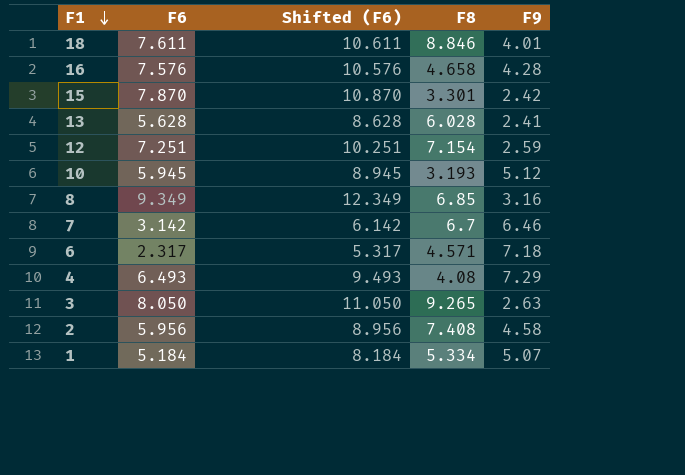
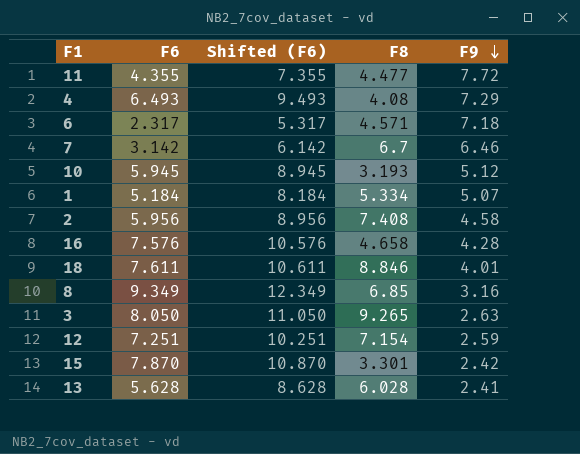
row order: F1 descending -> F9 descending
row 11: none -> 4.355 | 7.355 | 4.477 | 7.72

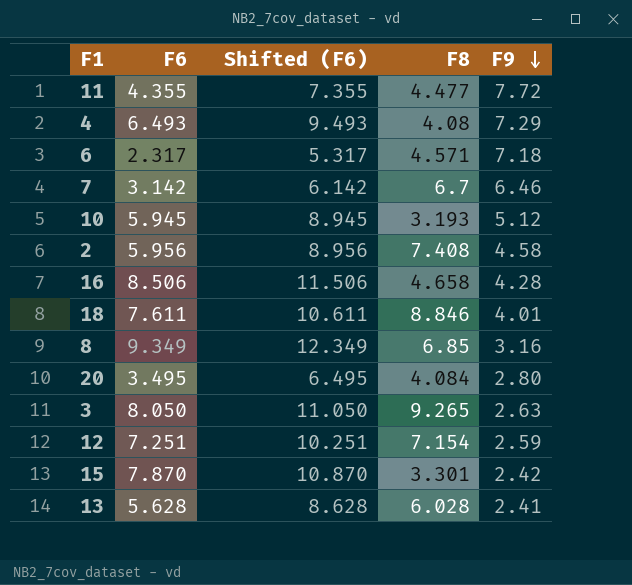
row 1: 5.184 | 8.184 | 5.334 | 5.07 -> none
16 | F6: 7.576 -> 8.506
16 | Shifted (F6): 10.576 -> 11.506
row 20: none -> 3.495 | 6.495 | 4.084 | 2.80

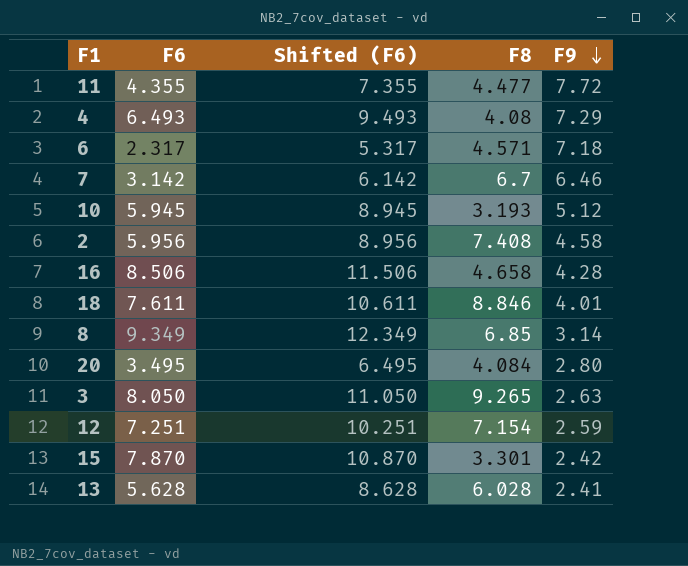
8 | F9: 3.16 -> 3.14

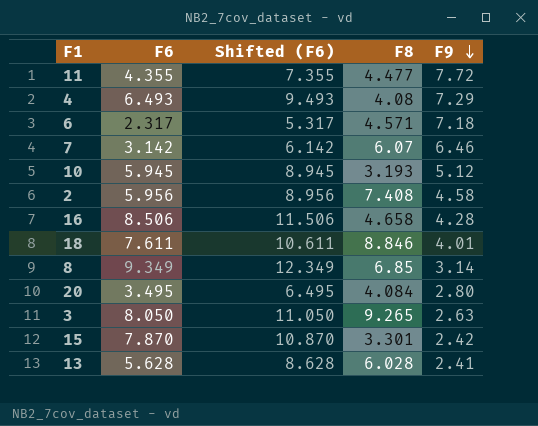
row 12: 7.251 | 10.251 | 7.154 | 2.59 -> none
7 | F8: 6.7 -> 6.07

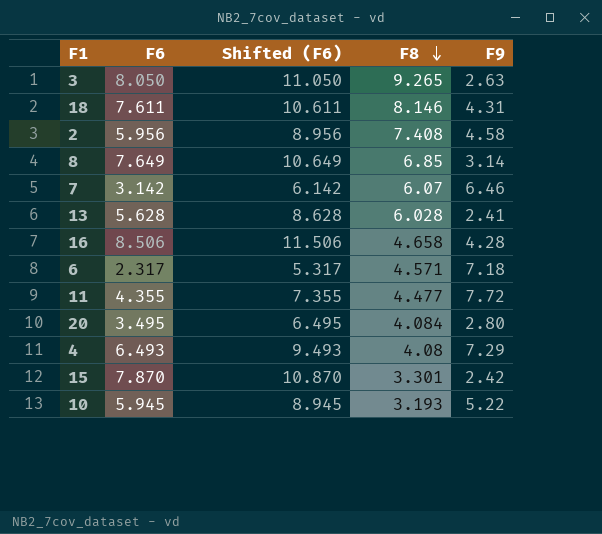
row order: F9 descending -> F8 descending
18 | F8: 8.846 -> 8.146
18 | F9: 4.01 -> 4.31
8 | F6: 9.349 -> 7.649
8 | Shifted (F6): 12.349 -> 10.649
10 | F9: 5.12 -> 5.22

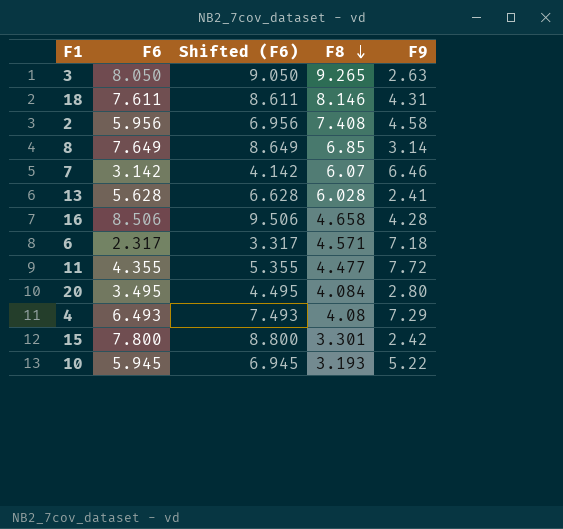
column Shifted (F6) | formula: [F6] + 3 -> [F6] + 1
15 | F6: 7.870 -> 7.800

